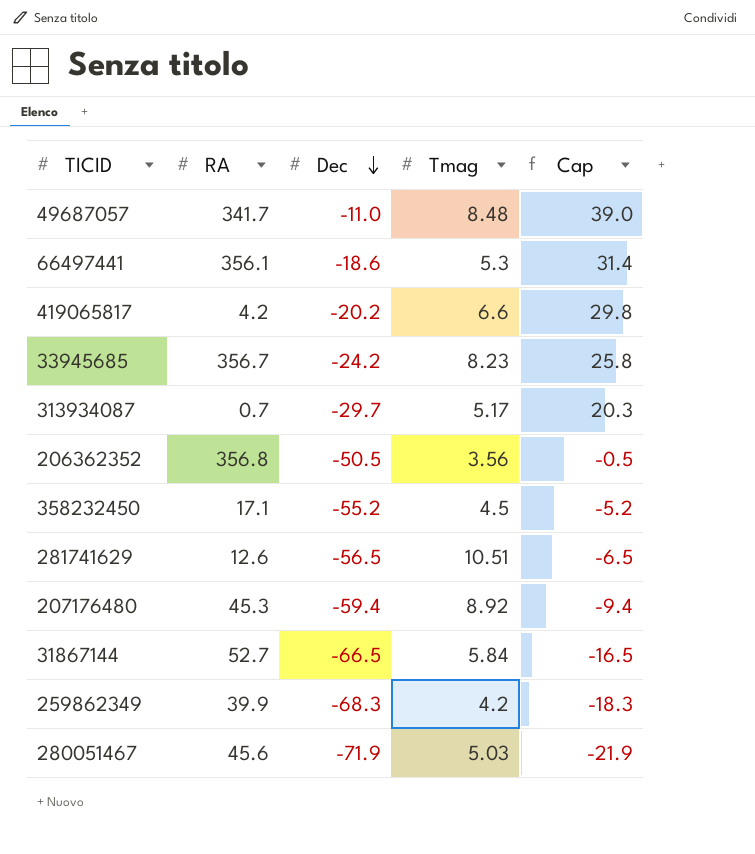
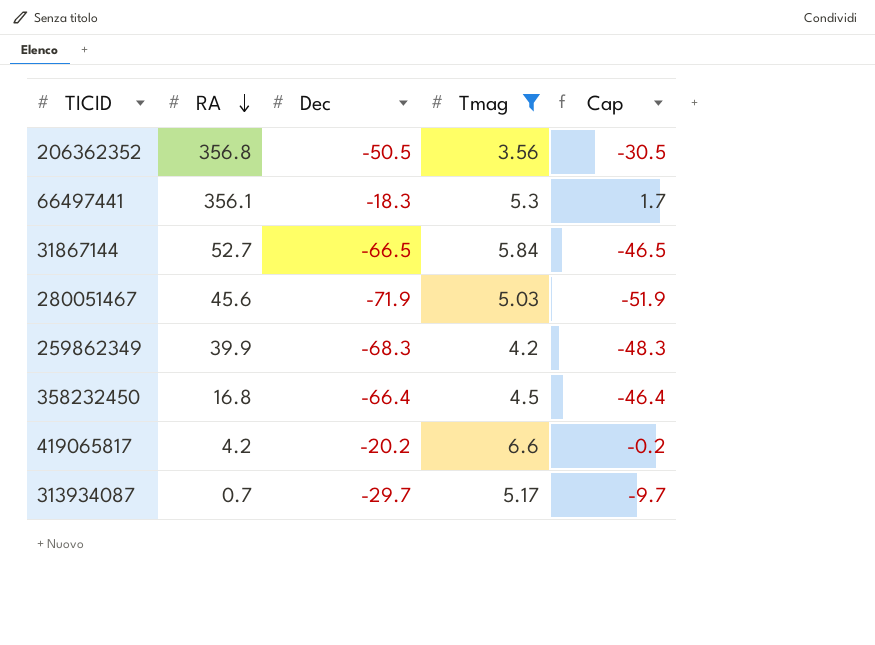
filter: none -> Tmag <= 6.6
row order: Dec descending -> RA descending
column Cap | formula: [Dec] + 50 -> [Dec] + 20
66497441 | Dec: -18.6 -> -18.3
358232450 | RA: 17.1 -> 16.8
358232450 | Dec: -55.2 -> -66.4

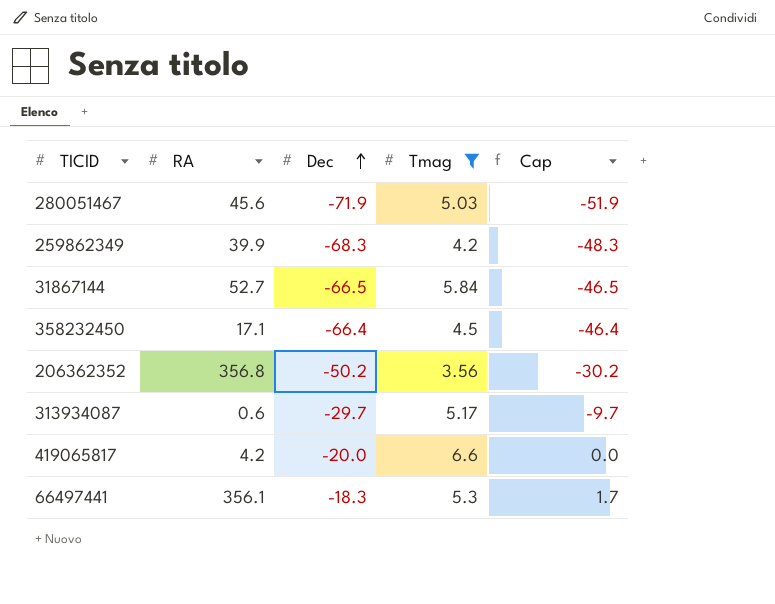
row order: RA descending -> Dec ascending
358232450 | RA: 16.8 -> 17.1
206362352 | Dec: -50.5 -> -50.2
206362352 | Cap: -30.5 -> -30.2
313934087 | RA: 0.7 -> 0.6
419065817 | Dec: -20.2 -> -20.0
419065817 | Cap: -0.2 -> 0.0

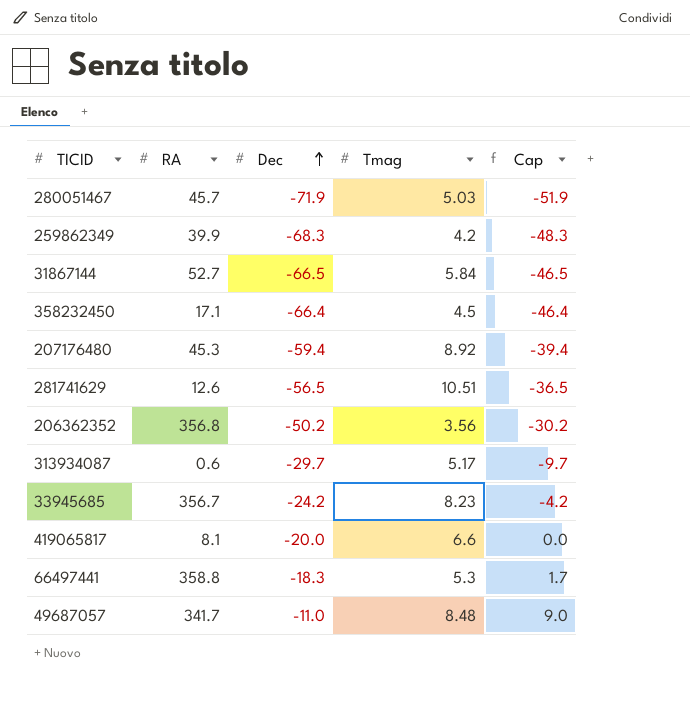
filter: Tmag <= 6.6 -> none
280051467 | RA: 45.6 -> 45.7
419065817 | RA: 4.2 -> 8.1
66497441 | RA: 356.1 -> 358.8

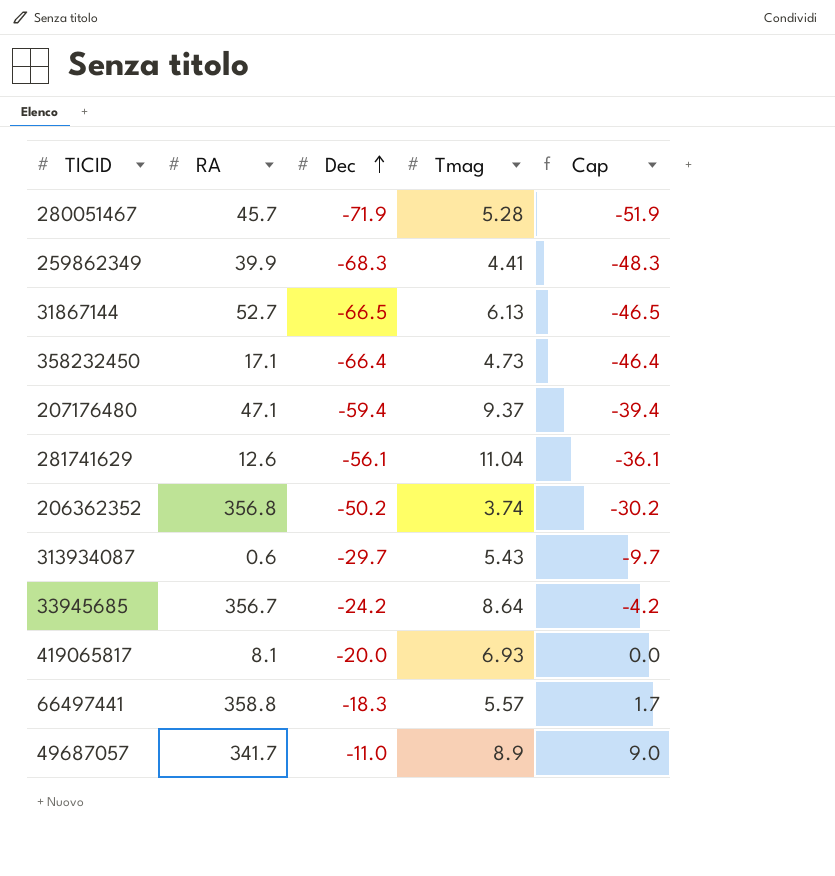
280051467 | Tmag: 5.03 -> 5.28
259862349 | Tmag: 4.2 -> 4.41
31867144 | Tmag: 5.84 -> 6.13
358232450 | Tmag: 4.5 -> 4.73
207176480 | RA: 45.3 -> 47.1
207176480 | Tmag: 8.92 -> 9.37
281741629 | Dec: -56.5 -> -56.1
281741629 | Tmag: 10.51 -> 11.04
281741629 | Cap: -36.5 -> -36.1
206362352 | Tmag: 3.56 -> 3.74
313934087 | Tmag: 5.17 -> 5.43
33945685 | Tmag: 8.23 -> 8.64
419065817 | Tmag: 6.6 -> 6.93
66497441 | Tmag: 5.3 -> 5.57
49687057 | Tmag: 8.48 -> 8.9

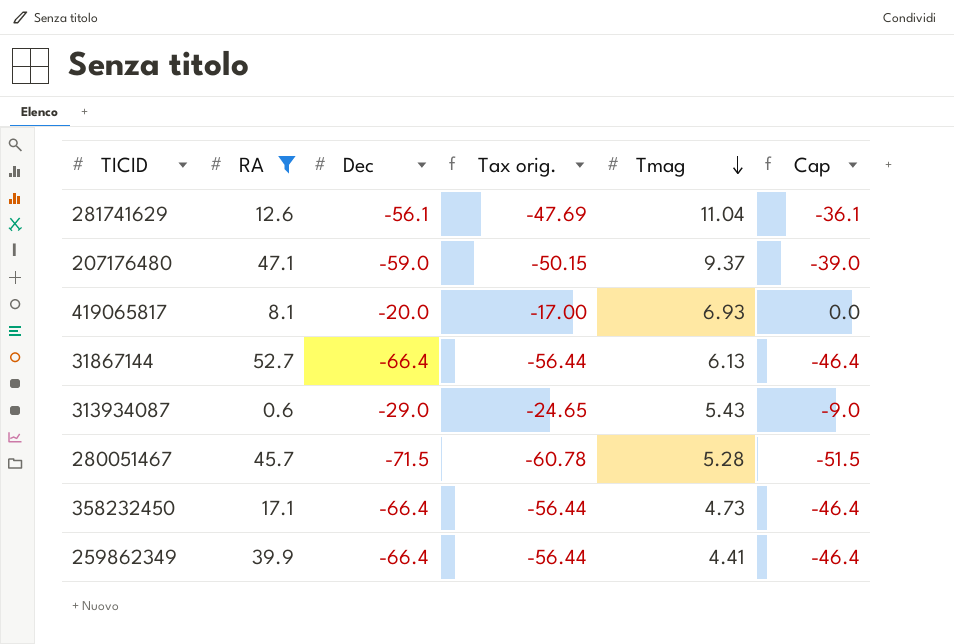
filter: none -> RA <= 52.7
row order: Dec ascending -> Tmag descending
column Tax orig. | formula: none -> [Dec] * 0.85
207176480 | Dec: -59.4 -> -59.0
207176480 | Cap: -39.4 -> -39.0
31867144 | Dec: -66.5 -> -66.4
31867144 | Cap: -46.5 -> -46.4
313934087 | Dec: -29.7 -> -29.0
313934087 | Cap: -9.7 -> -9.0
280051467 | Dec: -71.9 -> -71.5
280051467 | Cap: -51.9 -> -51.5
259862349 | Dec: -68.3 -> -66.4
259862349 | Cap: -48.3 -> -46.4

